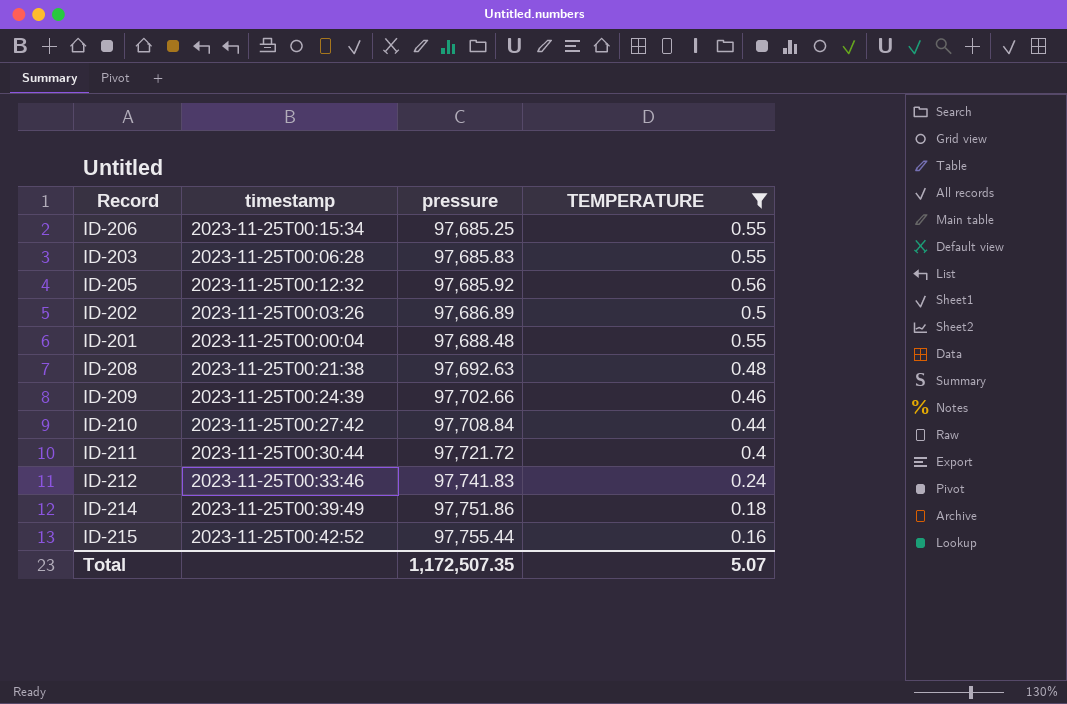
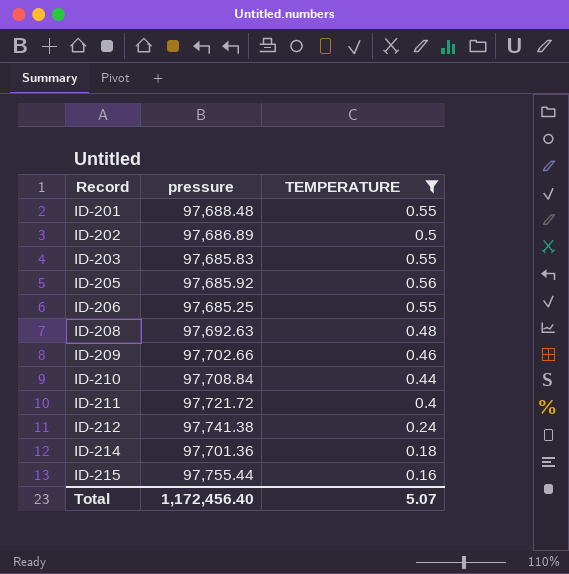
row order: pressure ascending -> Record ascending
column timestamp | position: 2 -> none
ID-212 | pressure: 97,741.83 -> 97,741.38
ID-214 | pressure: 97,751.86 -> 97,701.36
Total | pressure: 1,172,507.35 -> 1,172,456.40

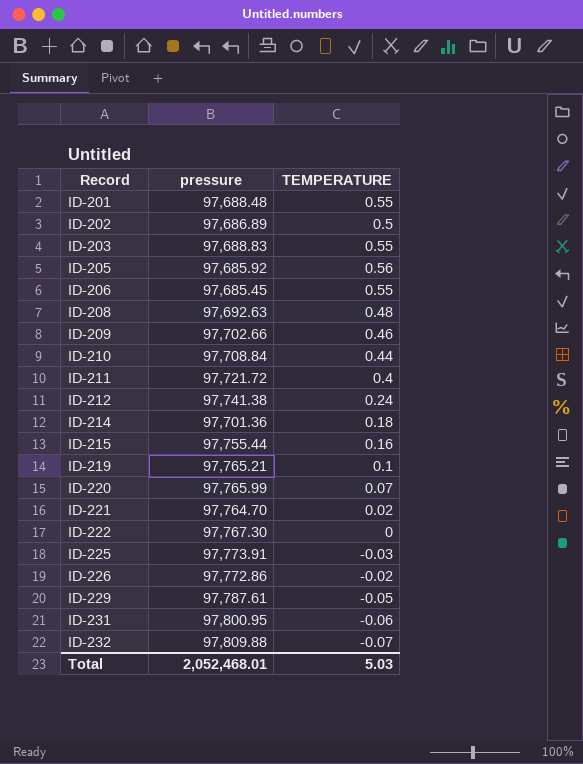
filter: TEMPERATURE >= 0.16 -> none
ID-203 | pressure: 97,685.83 -> 97,688.83
ID-206 | pressure: 97,685.25 -> 97,685.45
Total | pressure: 1,172,456.40 -> 2,052,468.01
Total | TEMPERATURE: 5.07 -> 5.03

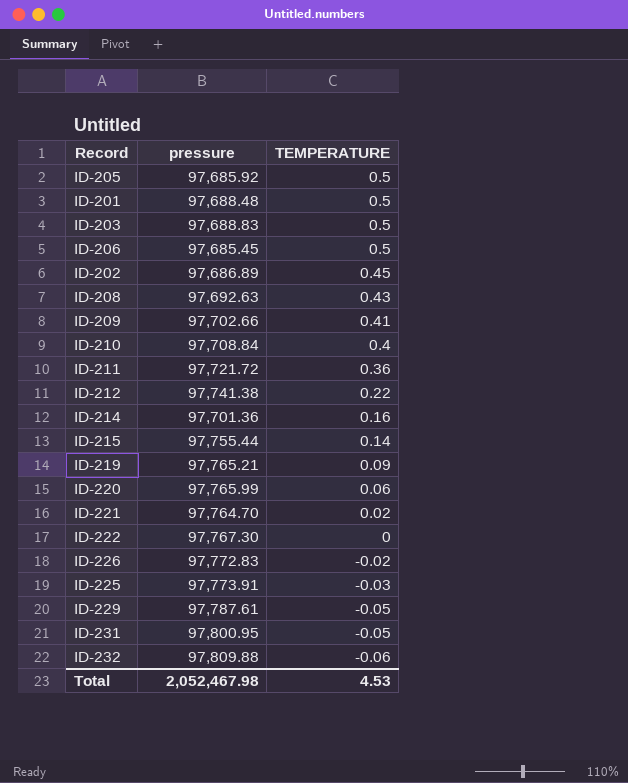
row order: Record ascending -> TEMPERATURE descending
ID-205 | TEMPERATURE: 0.56 -> 0.5
ID-201 | TEMPERATURE: 0.55 -> 0.5
ID-203 | TEMPERATURE: 0.55 -> 0.5
ID-206 | TEMPERATURE: 0.55 -> 0.5
ID-202 | TEMPERATURE: 0.5 -> 0.45
ID-208 | TEMPERATURE: 0.48 -> 0.43
ID-209 | TEMPERATURE: 0.46 -> 0.41
ID-210 | TEMPERATURE: 0.44 -> 0.4
ID-211 | TEMPERATURE: 0.4 -> 0.36
ID-212 | TEMPERATURE: 0.24 -> 0.22
ID-214 | TEMPERATURE: 0.18 -> 0.16
ID-215 | TEMPERATURE: 0.16 -> 0.14
ID-219 | TEMPERATURE: 0.1 -> 0.09
ID-220 | TEMPERATURE: 0.07 -> 0.06
ID-226 | pressure: 97,772.86 -> 97,772.83
ID-231 | TEMPERATURE: -0.06 -> -0.05
ID-232 | TEMPERATURE: -0.07 -> -0.06
Total | pressure: 2,052,468.01 -> 2,052,467.98
Total | TEMPERATURE: 5.03 -> 4.53

